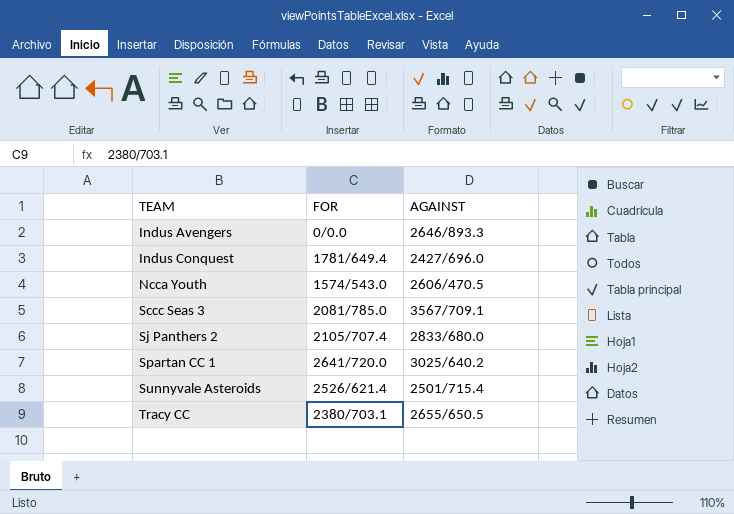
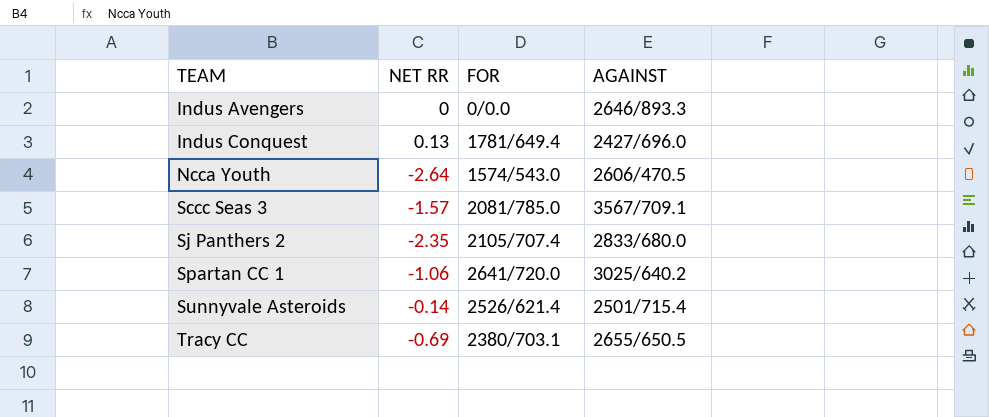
column NET RR | position: none -> 2

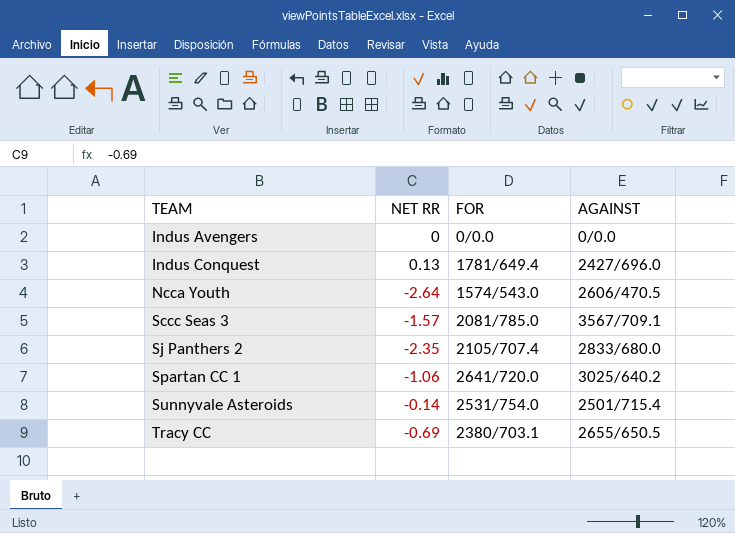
Indus Avengers | AGAINST: 2646/893.3 -> 0/0.0
Sunnyvale Asteroids | FOR: 2526/621.4 -> 2531/754.0

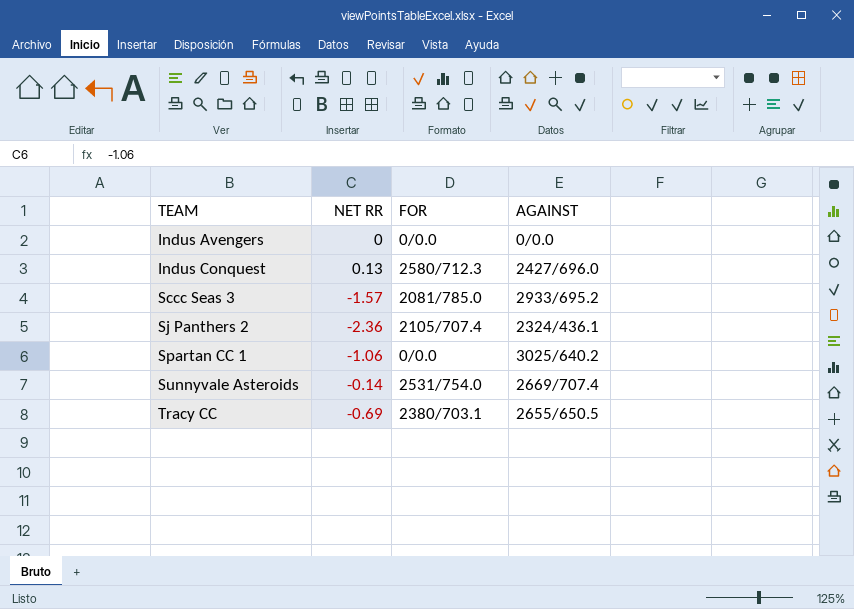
row Ncca Youth: -2.64 | 1574/543.0 | 2606/470.5 -> none
Indus Conquest | FOR: 1781/649.4 -> 2580/712.3
Sccc Seas 3 | AGAINST: 3567/709.1 -> 2933/695.2
Sj Panthers 2 | NET RR: -2.35 -> -2.36
Sj Panthers 2 | AGAINST: 2833/680.0 -> 2324/436.1
Spartan CC 1 | FOR: 2641/720.0 -> 0/0.0
Sunnyvale Asteroids | AGAINST: 2501/715.4 -> 2669/707.4

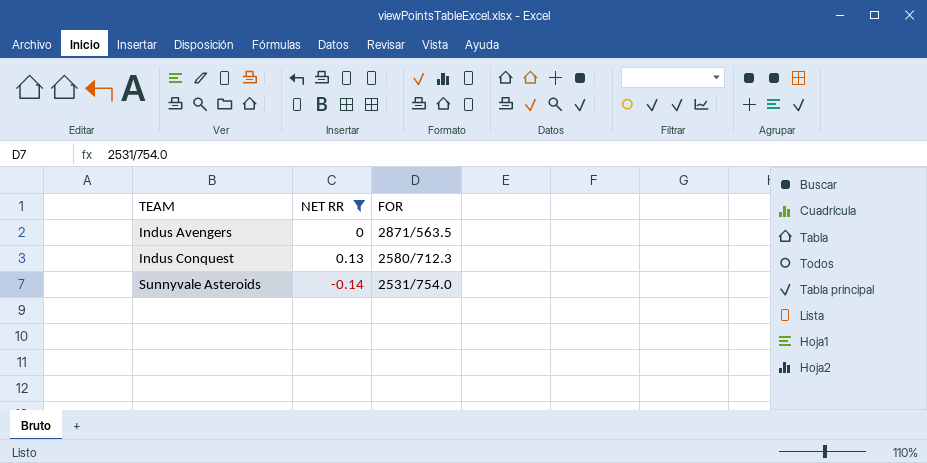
filter: none -> NET RR >= -0.14
column AGAINST | position: 4 -> none
Indus Avengers | FOR: 0/0.0 -> 2871/563.5

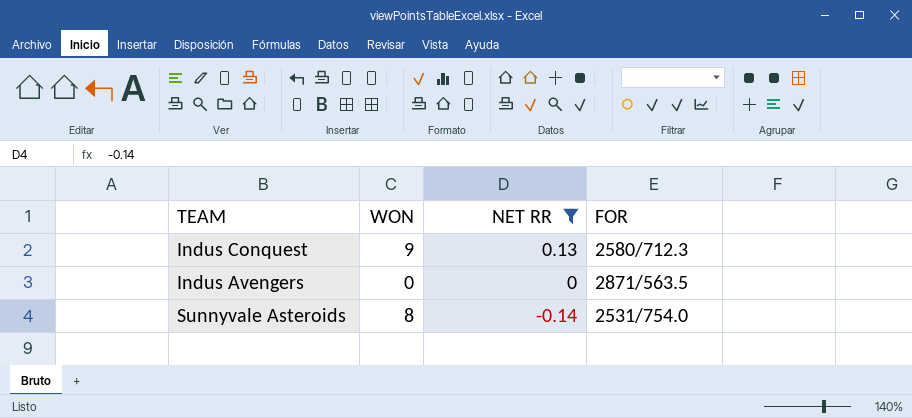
row order: TEAM ascending -> NET RR descending
column WON | position: none -> 2

